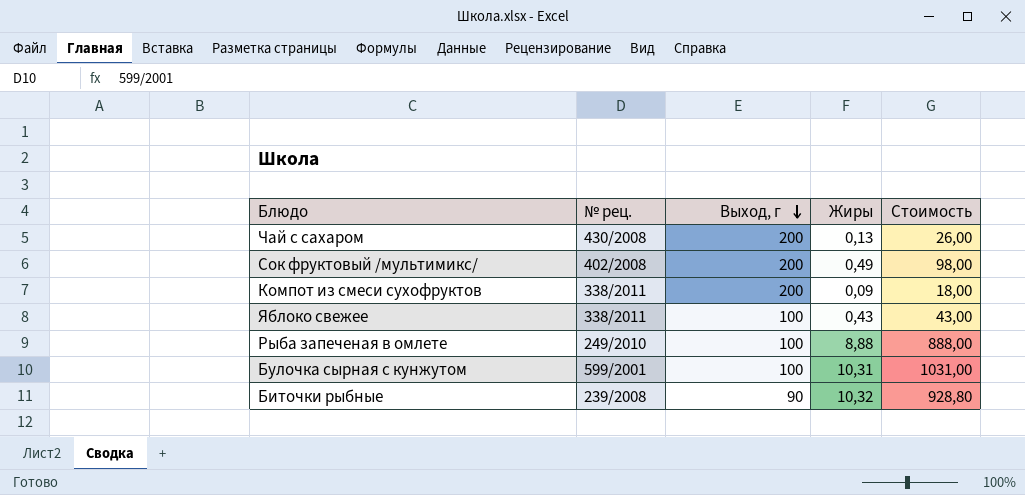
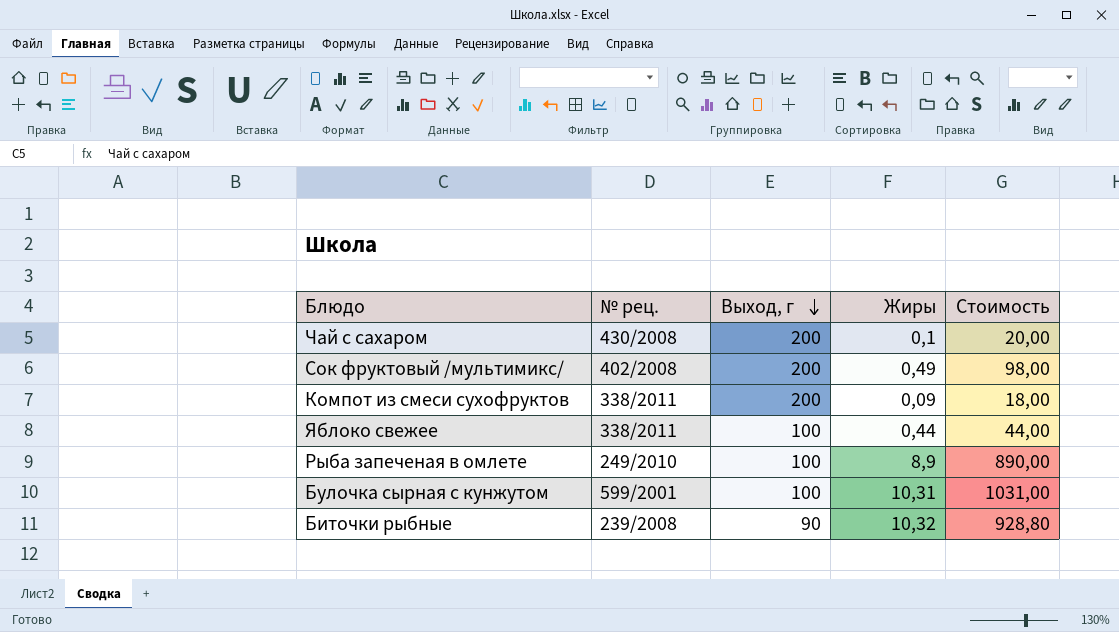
Чай с сахаром | Жиры: 0,13 -> 0,1
Чай с сахаром | Стоимость: 26,00 -> 20,00
Яблоко свежее | Жиры: 0,43 -> 0,44
Яблоко свежее | Стоимость: 43,00 -> 44,00
Рыба запеченая в омлете | Жиры: 8,88 -> 8,9
Рыба запеченая в омлете | Стоимость: 888,00 -> 890,00

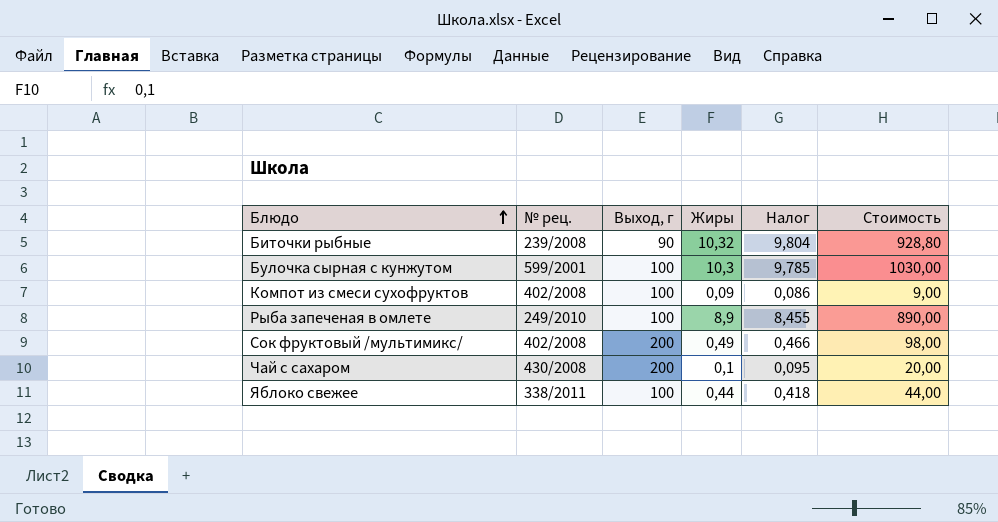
row order: Выход, г descending -> Блюдо ascending
column Налог | formula: none -> [Жиры] * 0,95
Булочка сырная с кунжутом | Жиры: 10,31 -> 10,3
Булочка сырная с кунжутом | Стоимость: 1031,00 -> 1030,00
Компот из смеси сухофруктов | № рец.: 338/2011 -> 402/2008
Компот из смеси сухофруктов | Выход, г: 200 -> 100
Компот из смеси сухофруктов | Стоимость: 18,00 -> 9,00

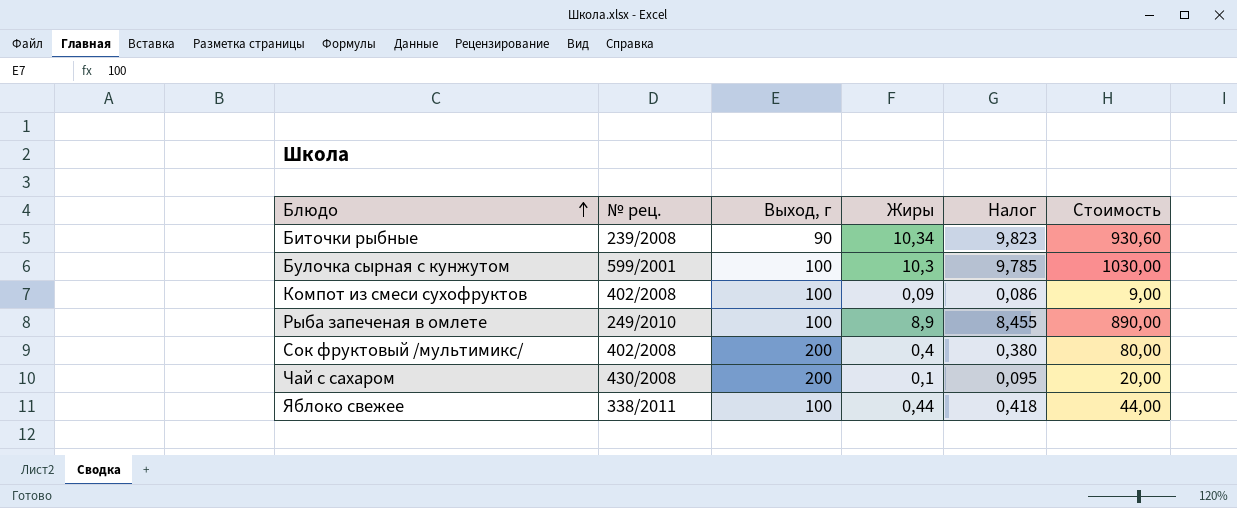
Биточки рыбные | Жиры: 10,32 -> 10,34
Биточки рыбные | Налог: 9,804 -> 9,823
Биточки рыбные | Стоимость: 928,80 -> 930,60
Сок фруктовый /мультимикс/ | Жиры: 0,49 -> 0,4
Сок фруктовый /мультимикс/ | Налог: 0,466 -> 0,380
Сок фруктовый /мультимикс/ | Стоимость: 98,00 -> 80,00

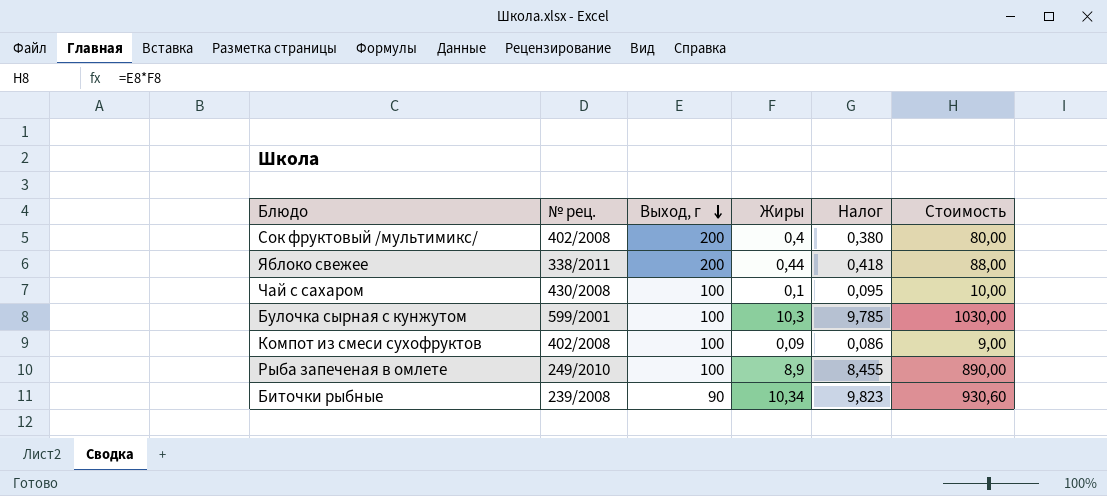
row order: Блюдо ascending -> Выход, г descending
Яблоко свежее | Выход, г: 100 -> 200
Яблоко свежее | Стоимость: 44,00 -> 88,00
Чай с сахаром | Выход, г: 200 -> 100
Чай с сахаром | Стоимость: 20,00 -> 10,00

